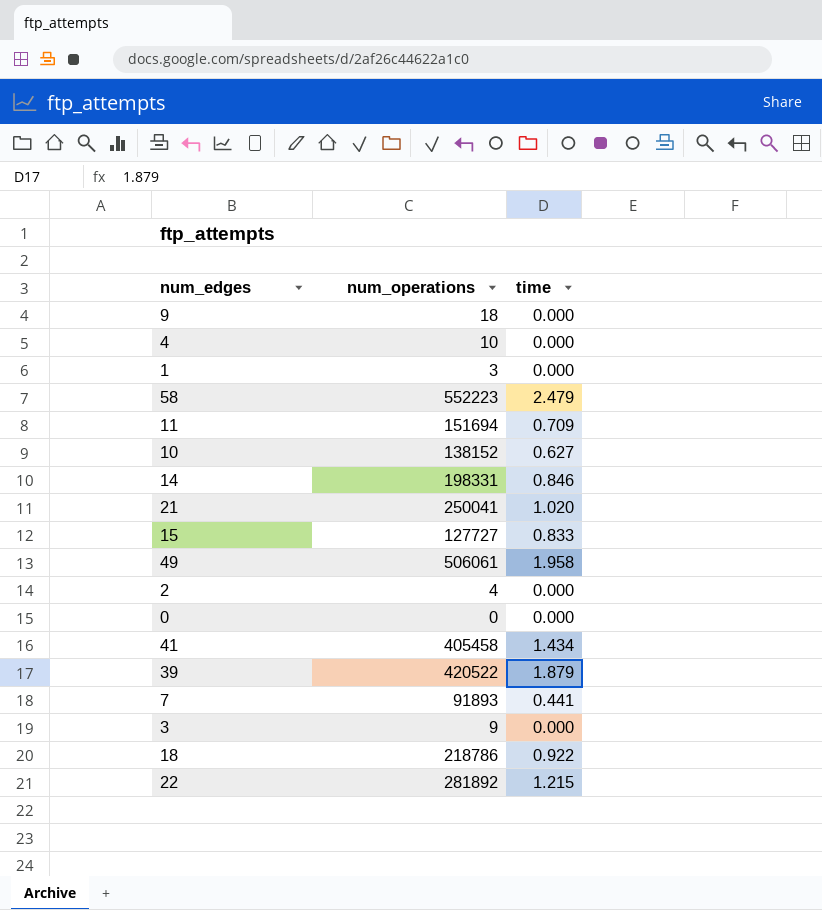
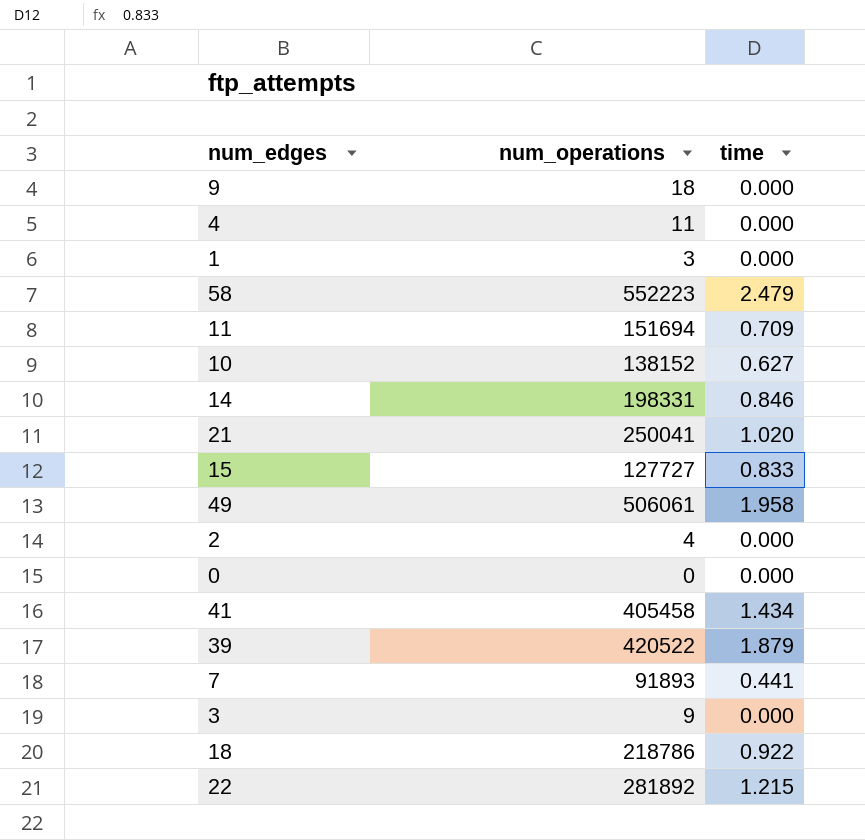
4 | num_operations: 10 -> 11

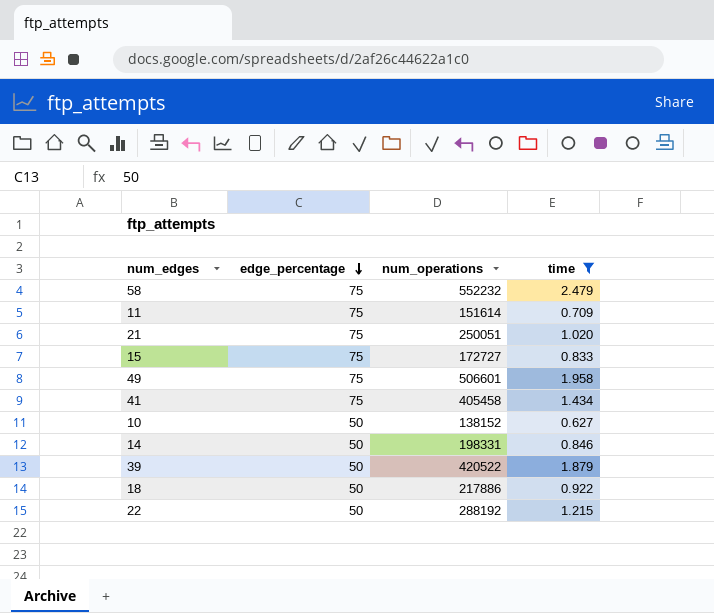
filter: none -> time >= 0.627
row order: none -> edge_percentage descending
column edge_percentage | position: none -> 2
58 | num_operations: 552223 -> 552232
11 | num_operations: 151694 -> 151614
21 | num_operations: 250041 -> 250051
15 | num_operations: 127727 -> 172727
49 | num_operations: 506061 -> 506601
18 | num_operations: 218786 -> 217886
22 | num_operations: 281892 -> 288192

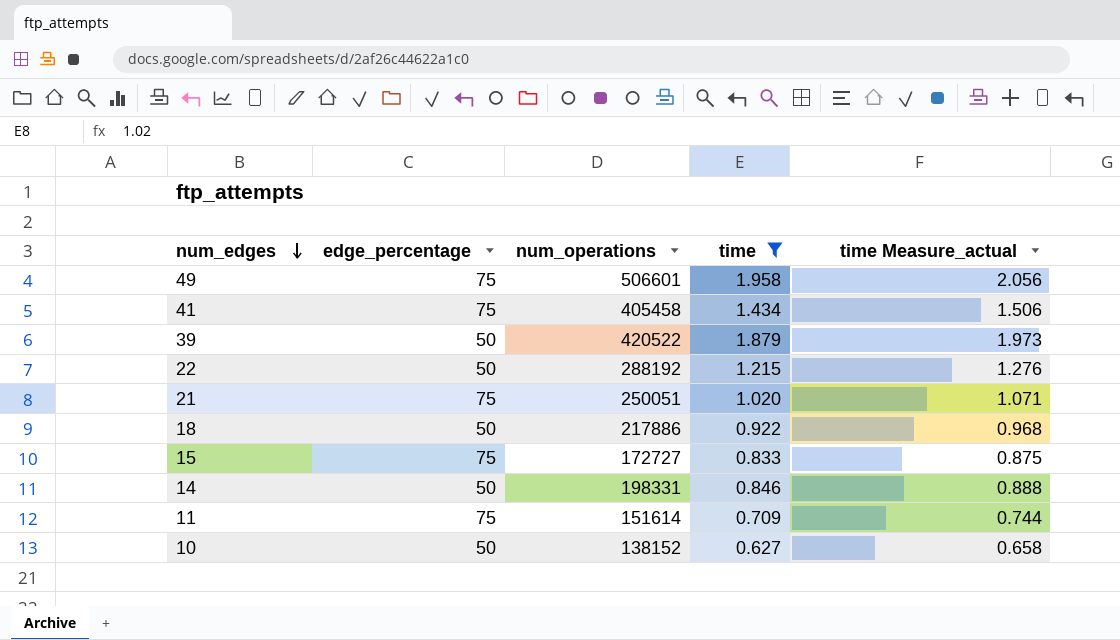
row order: edge_percentage descending -> num_edges descending
column time Measure_actual | formula: none -> [time] * 1.05
row 58: 75 | 552232 | 2.479 -> none

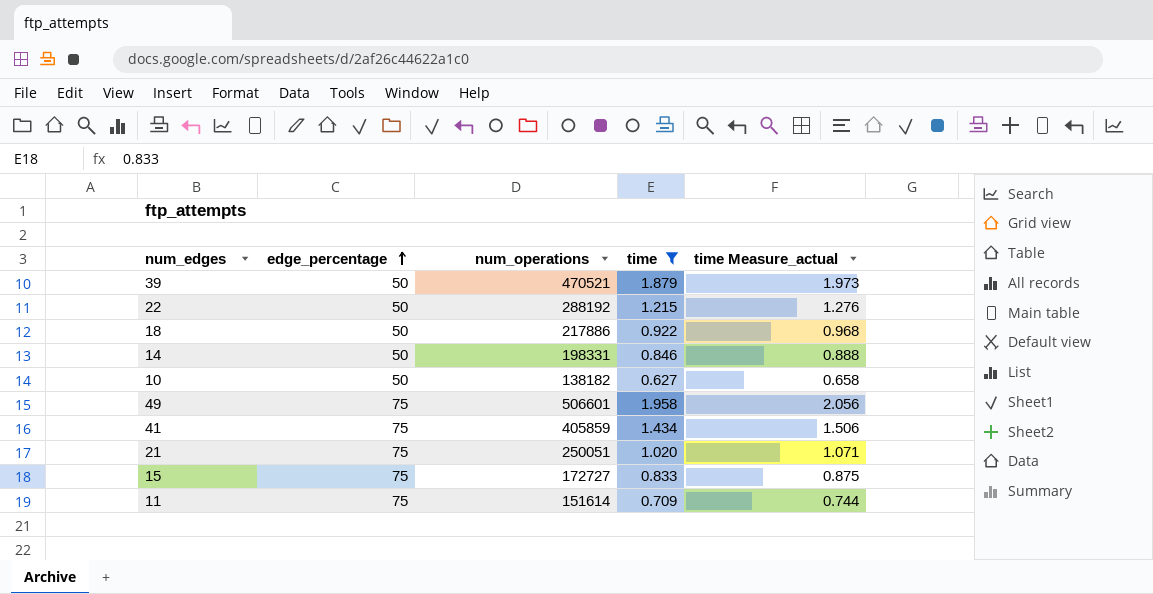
row order: num_edges descending -> edge_percentage ascending
39 | num_operations: 420522 -> 470521
10 | num_operations: 138152 -> 138182
41 | num_operations: 405458 -> 405859

